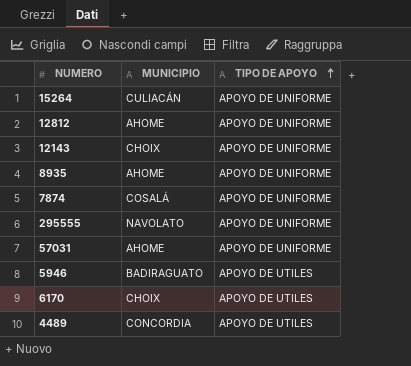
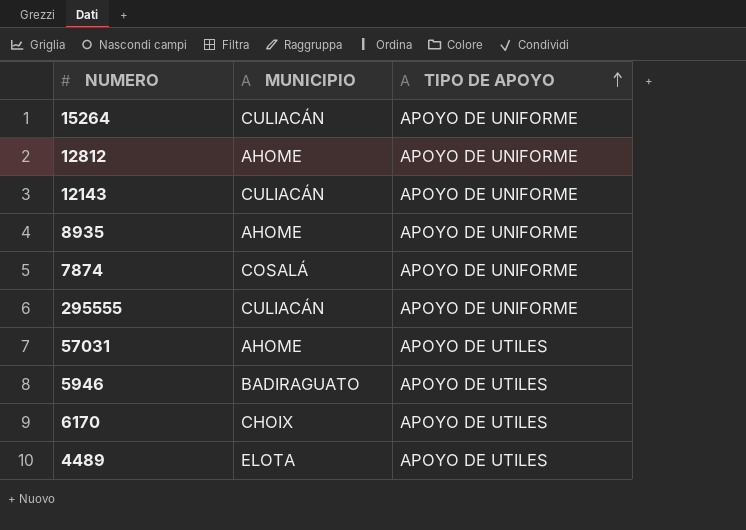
12143 | MUNICIPIO: CHOIX -> CULIACÁN
295555 | MUNICIPIO: NAVOLATO -> CULIACÁN
57031 | TIPO DE APOYO: APOYO DE UNIFORME -> APOYO DE UTILES
4489 | MUNICIPIO: CONCORDIA -> ELOTA

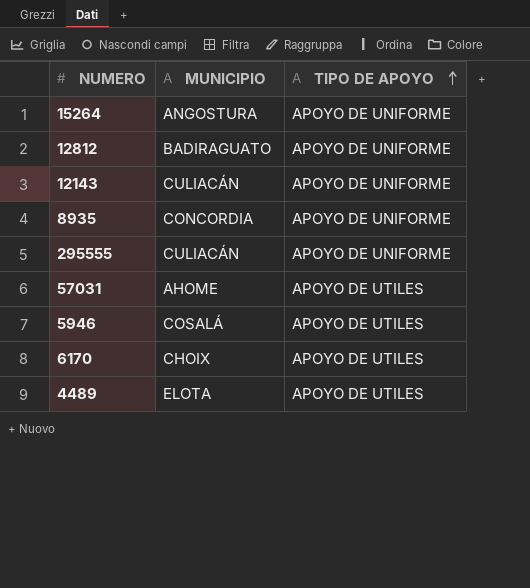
row 7874: COSALÁ | APOYO DE UNIFORME -> none
15264 | MUNICIPIO: CULIACÁN -> ANGOSTURA
12812 | MUNICIPIO: AHOME -> BADIRAGUATO
8935 | MUNICIPIO: AHOME -> CONCORDIA
5946 | MUNICIPIO: BADIRAGUATO -> COSALÁ

